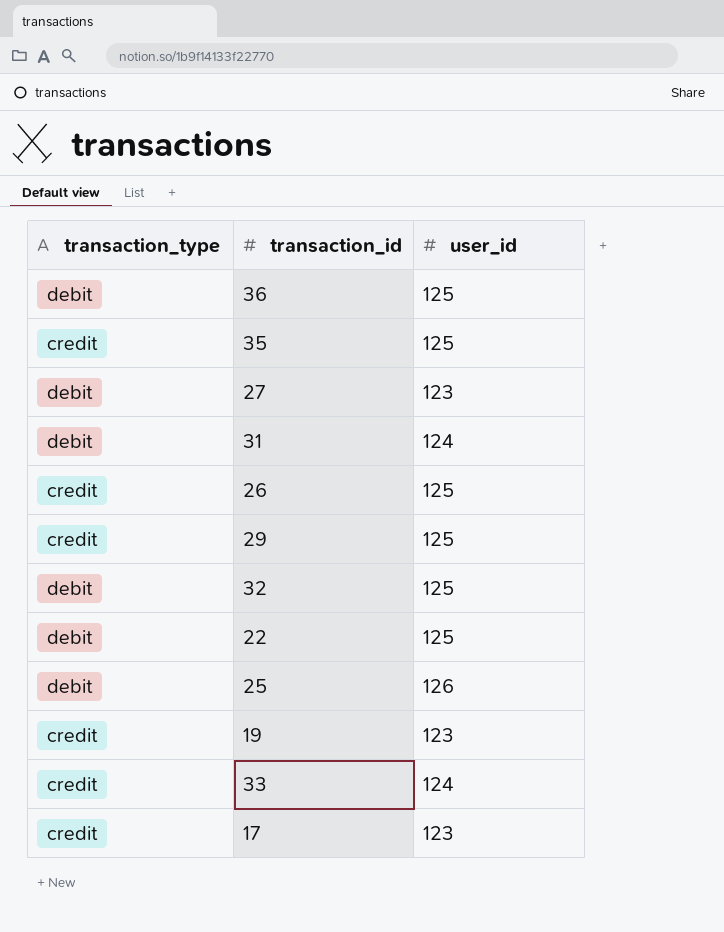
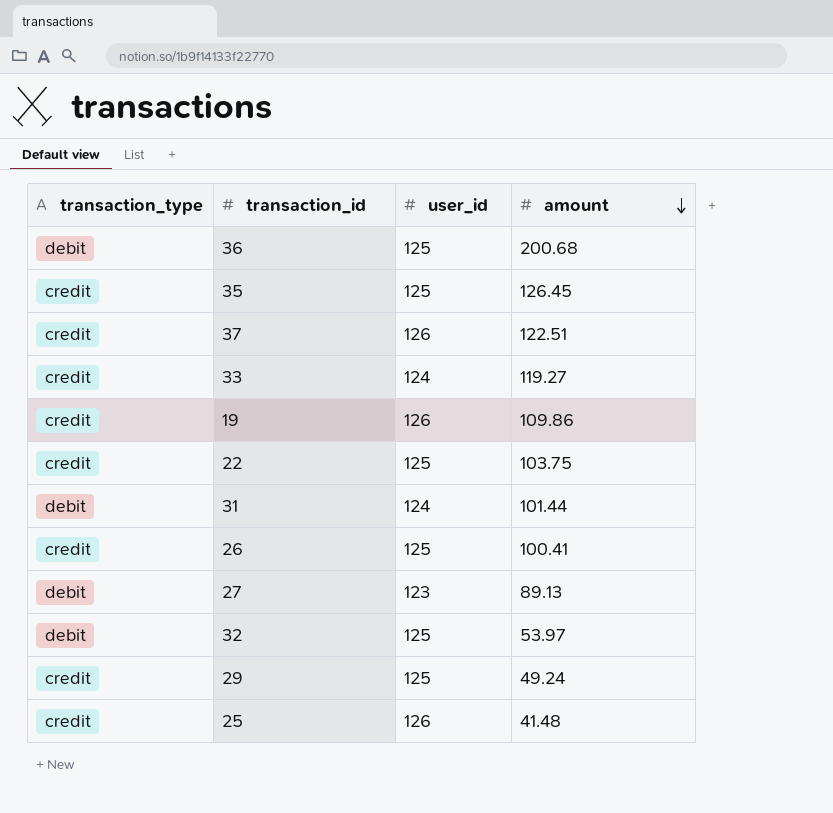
row order: none -> amount descending
column amount | position: none -> 4
row 17: credit | 123 -> none
row 37: none -> credit | 126 | 122.51
19 | user_id: 123 -> 126
22 | transaction_type: debit -> credit
25 | transaction_type: debit -> credit

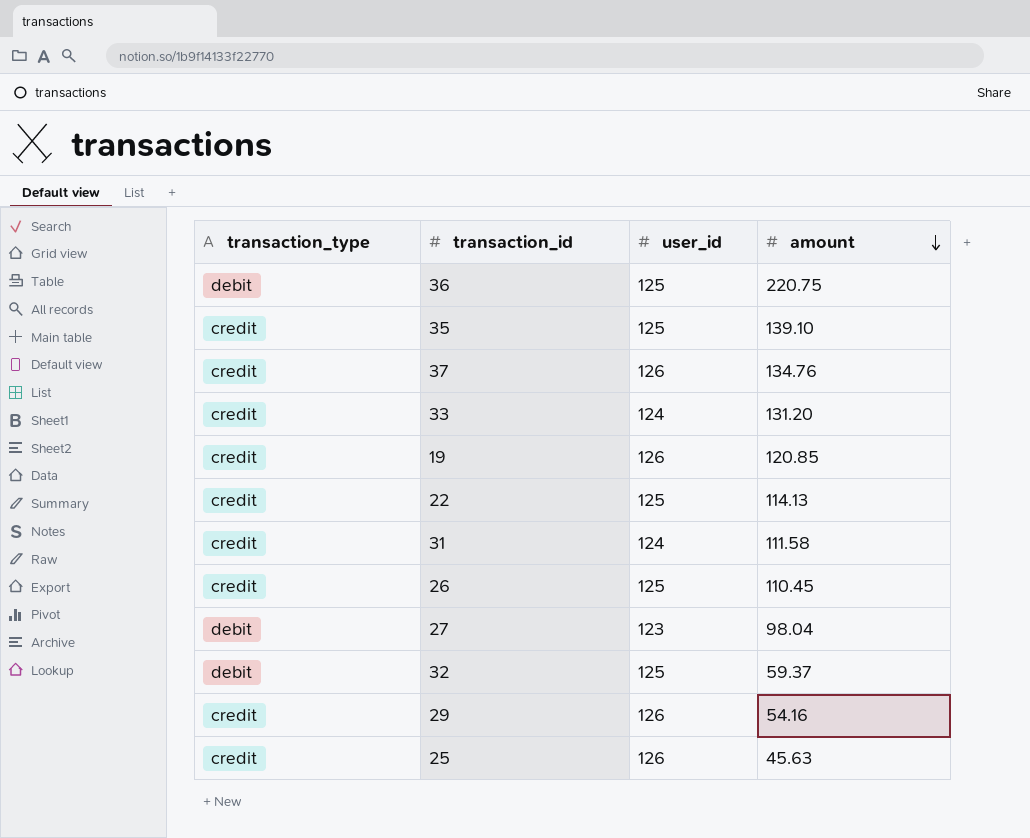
36 | amount: 200.68 -> 220.75
35 | amount: 126.45 -> 139.10
37 | amount: 122.51 -> 134.76
33 | amount: 119.27 -> 131.20
19 | amount: 109.86 -> 120.85
22 | amount: 103.75 -> 114.13
31 | transaction_type: debit -> credit
31 | amount: 101.44 -> 111.58
26 | amount: 100.41 -> 110.45
27 | amount: 89.13 -> 98.04
32 | amount: 53.97 -> 59.37
29 | user_id: 125 -> 126
29 | amount: 49.24 -> 54.16
25 | amount: 41.48 -> 45.63

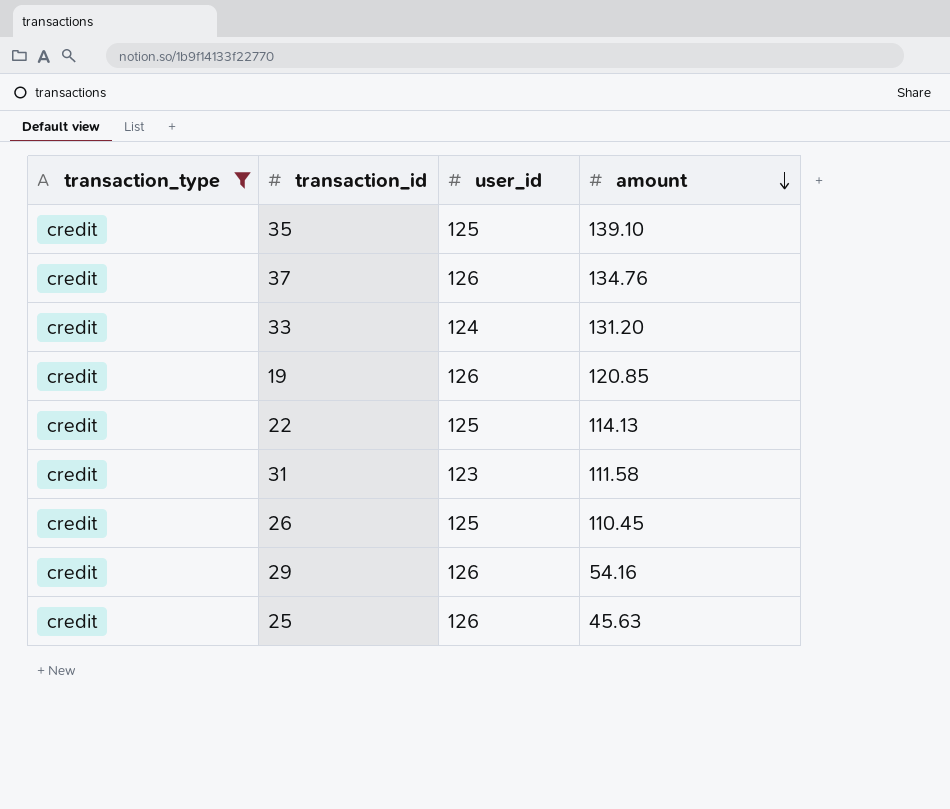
filter: none -> transaction_type = credit
31 | user_id: 124 -> 123

